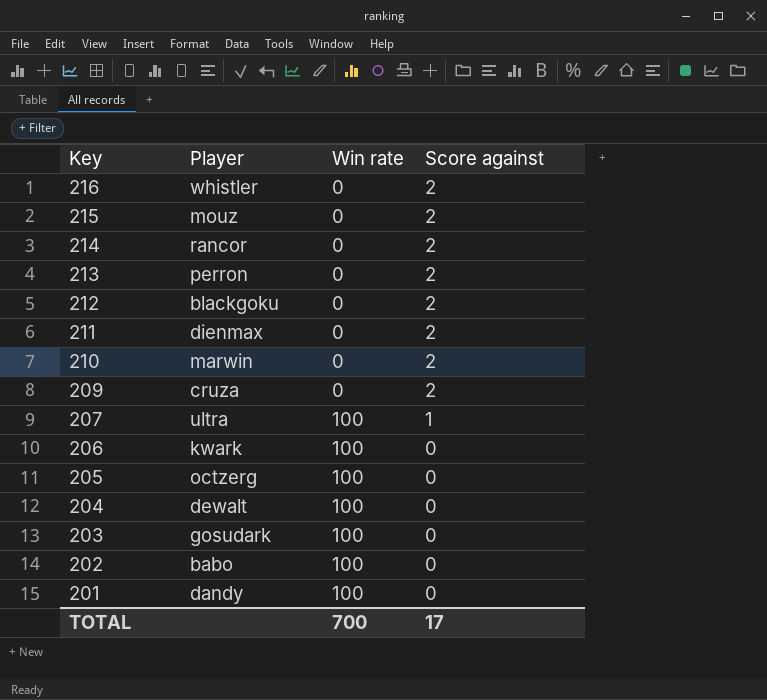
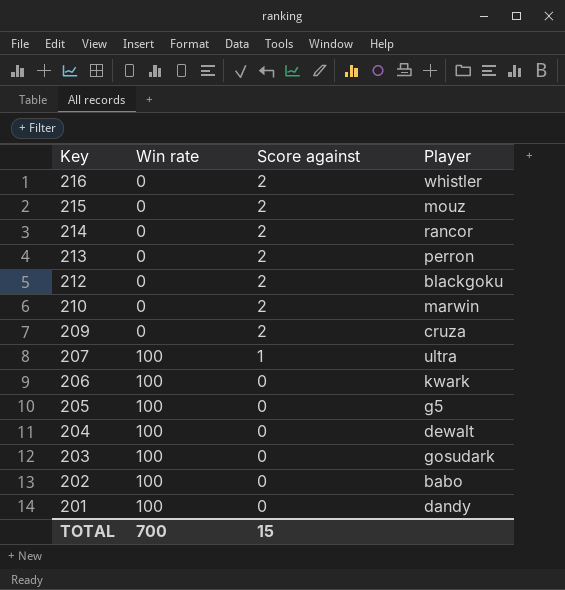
column Player | position: 2 -> 4
row 211: dienmax | 0 | 2 -> none
205 | Player: octzerg -> g5
TOTAL | Score against: 17 -> 15

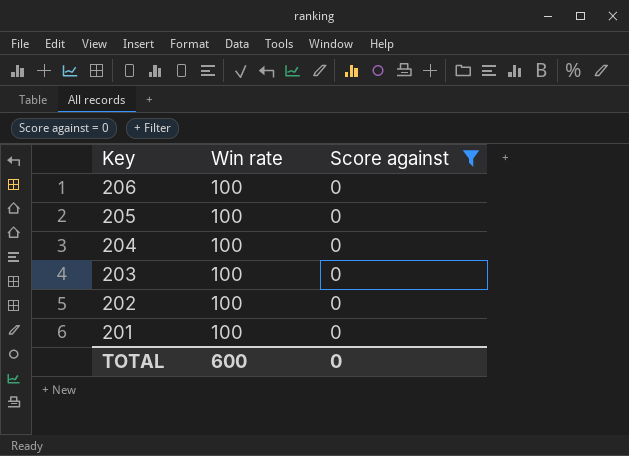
filter: none -> Score against = 0
column Player | position: 4 -> none
TOTAL | Win rate: 700 -> 600
TOTAL | Score against: 15 -> 0

